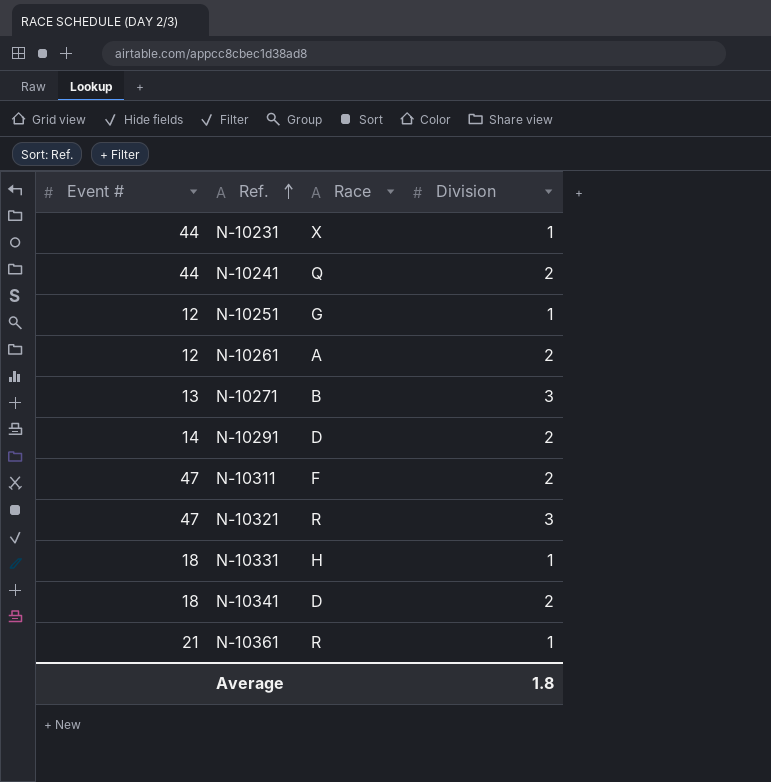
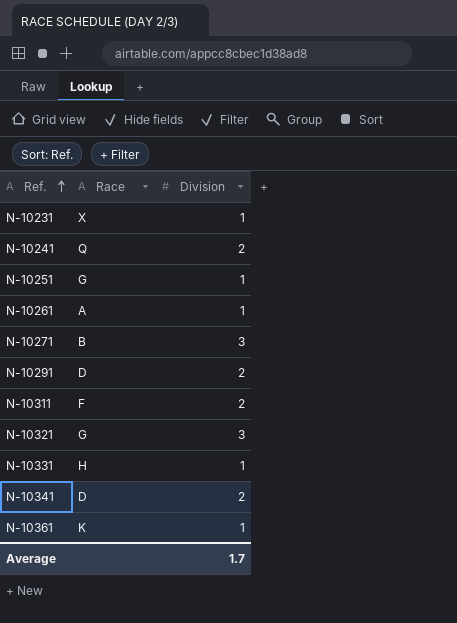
column Event # | position: 1 -> none
N-10261 | Division: 2 -> 1
N-10321 | Race: R -> G
N-10361 | Race: R -> K
Average | Division: 1.8 -> 1.7

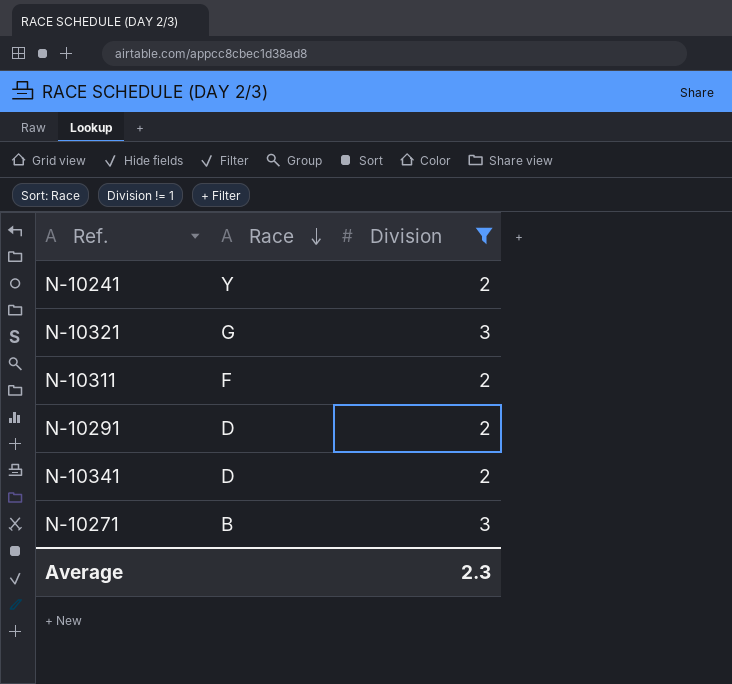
filter: none -> Division != 1
row order: Ref. ascending -> Race descending
N-10241 | Race: Q -> Y
Average | Division: 1.7 -> 2.3

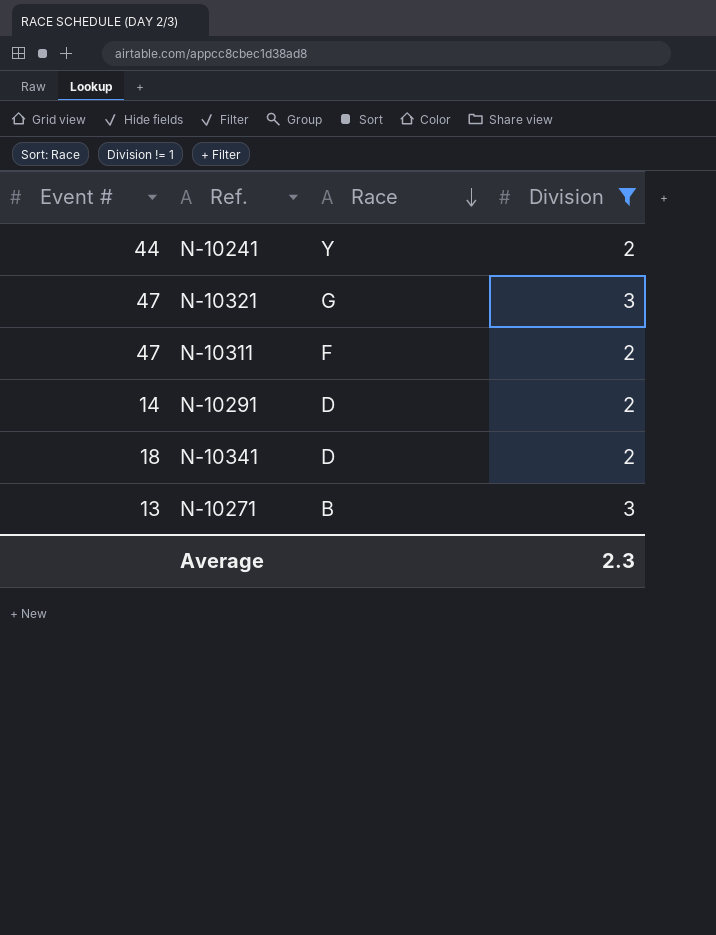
column Event # | position: none -> 1

